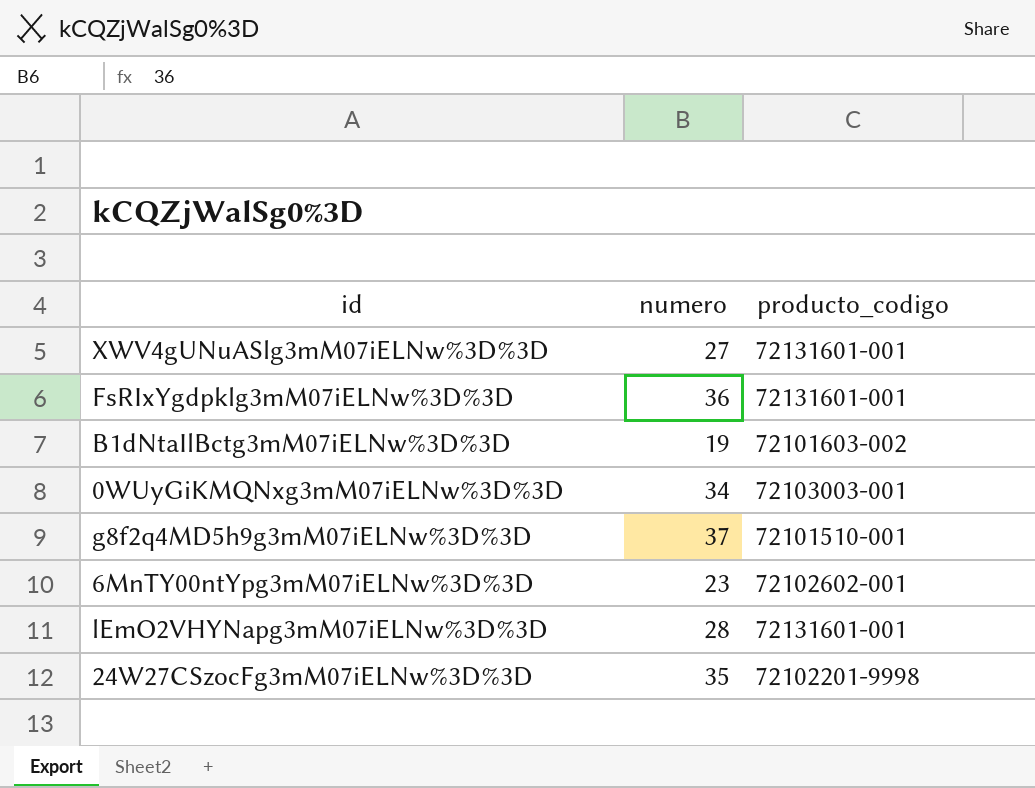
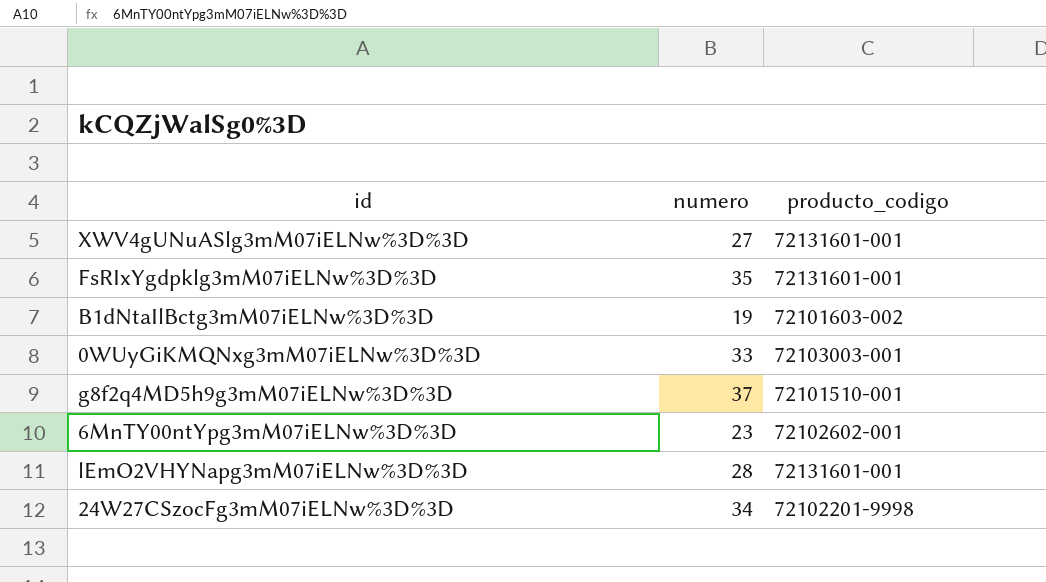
FsRIxYgdpklg3mM07iELNw%3D%3D | numero: 36 -> 35
0WUyGiKMQNxg3mM07iELNw%3D%3D | numero: 34 -> 33
24W27CSzocFg3mM07iELNw%3D%3D | numero: 35 -> 34

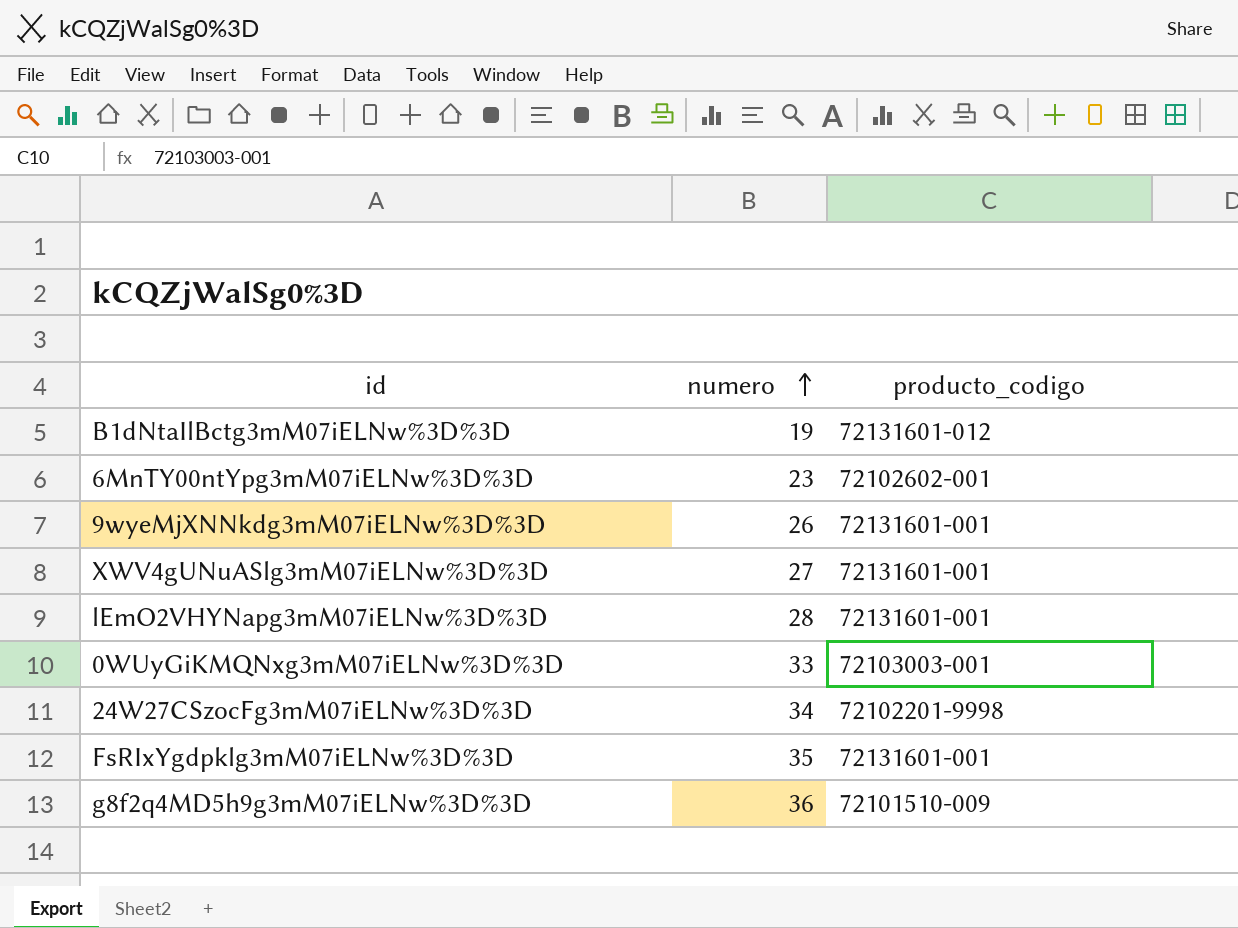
row order: none -> numero ascending
B1dNtaIlBctg3mM07iELNw%3D%3D | producto_codigo: 72101603-002 -> 72131601-012
row 9wyeMjXNNkdg3mM07iELNw%3D%3D: none -> 26 | 72131601-001
g8f2q4MD5h9g3mM07iELNw%3D%3D | numero: 37 -> 36
g8f2q4MD5h9g3mM07iELNw%3D%3D | producto_codigo: 72101510-001 -> 72101510-009

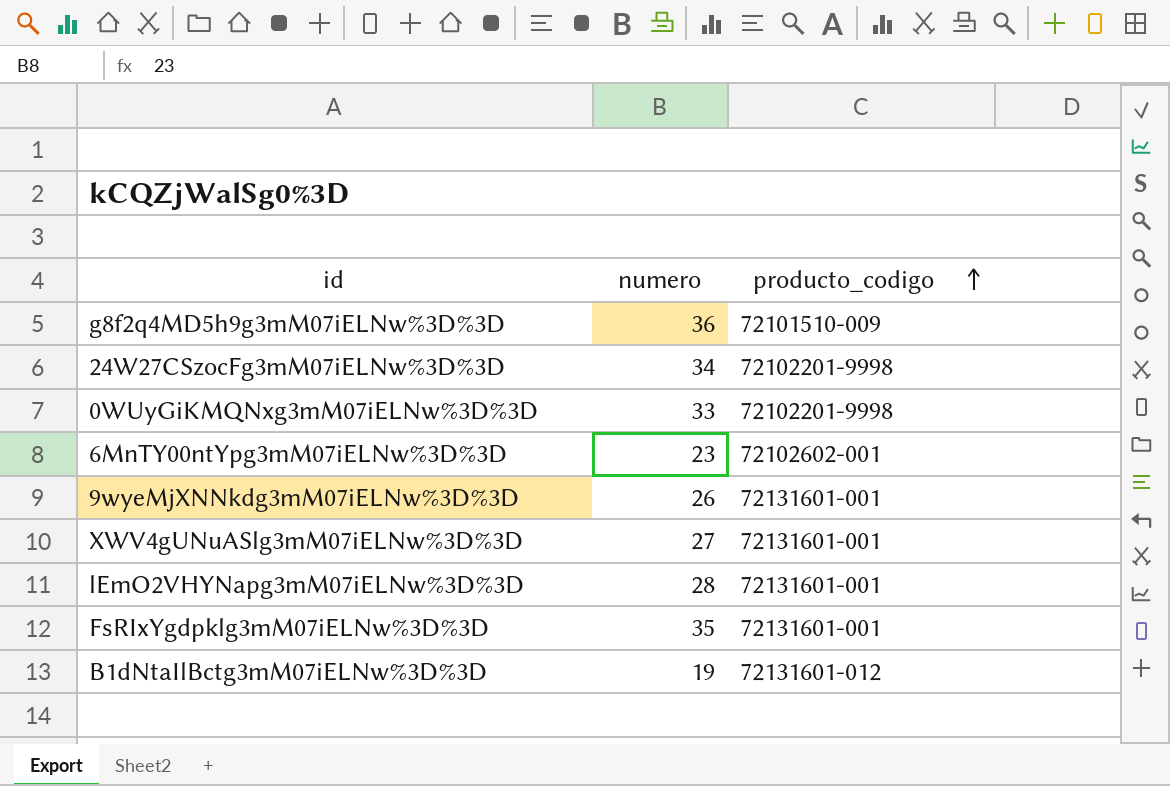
row order: numero ascending -> producto_codigo ascending
0WUyGiKMQNxg3mM07iELNw%3D%3D | producto_codigo: 72103003-001 -> 72102201-9998

